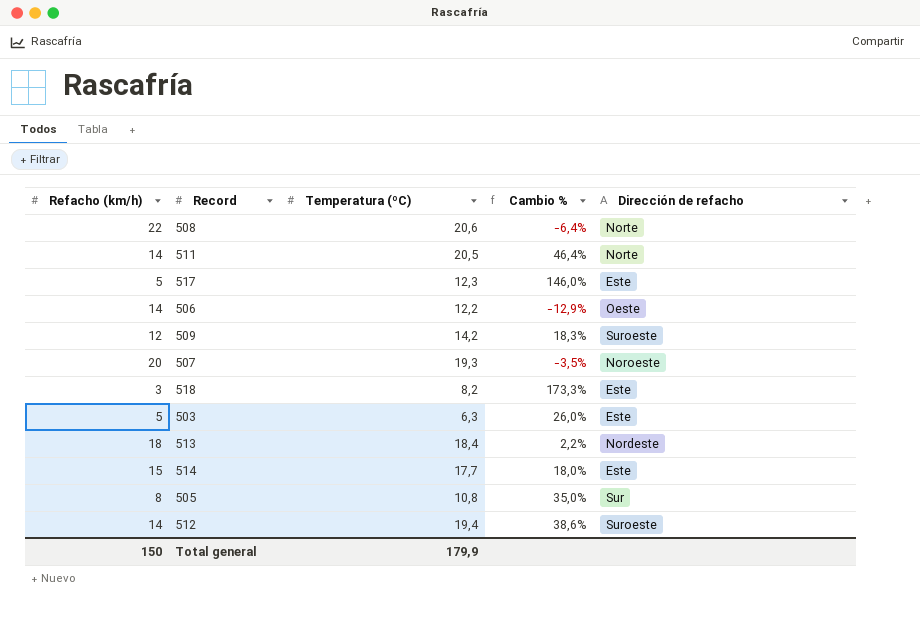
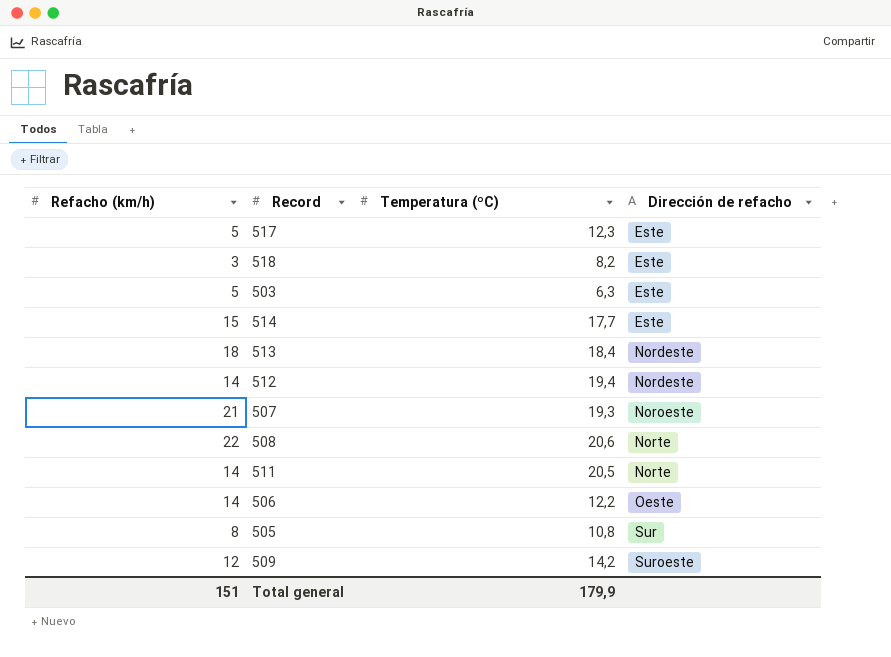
row order: none -> Dirección de refacho ascending
column Cambio % | formula: ([Temperatura (ºC)] - [Refacho (km/h)]) / [Refacho (km/h)] -> none
512 | Dirección de refacho: Suroeste -> Nordeste
507 | Refacho (km/h): 20 -> 21
Total general | Refacho (km/h): 150 -> 151

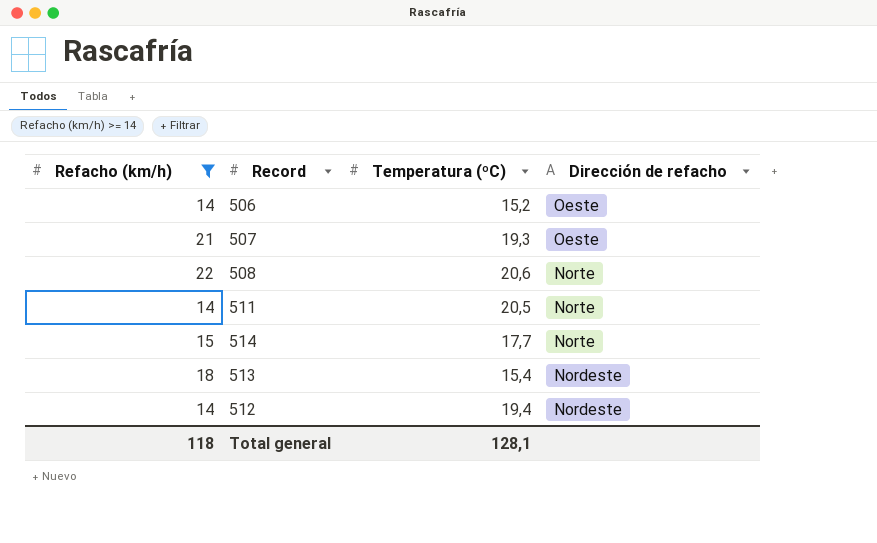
filter: none -> Refacho (km/h) >= 14
row order: Dirección de refacho ascending -> Dirección de refacho descending
506 | Temperatura (ºC): 12,2 -> 15,2
507 | Dirección de refacho: Noroeste -> Oeste
514 | Dirección de refacho: Este -> Norte
513 | Temperatura (ºC): 18,4 -> 15,4
Total general | Refacho (km/h): 151 -> 118
Total general | Temperatura (ºC): 179,9 -> 128,1

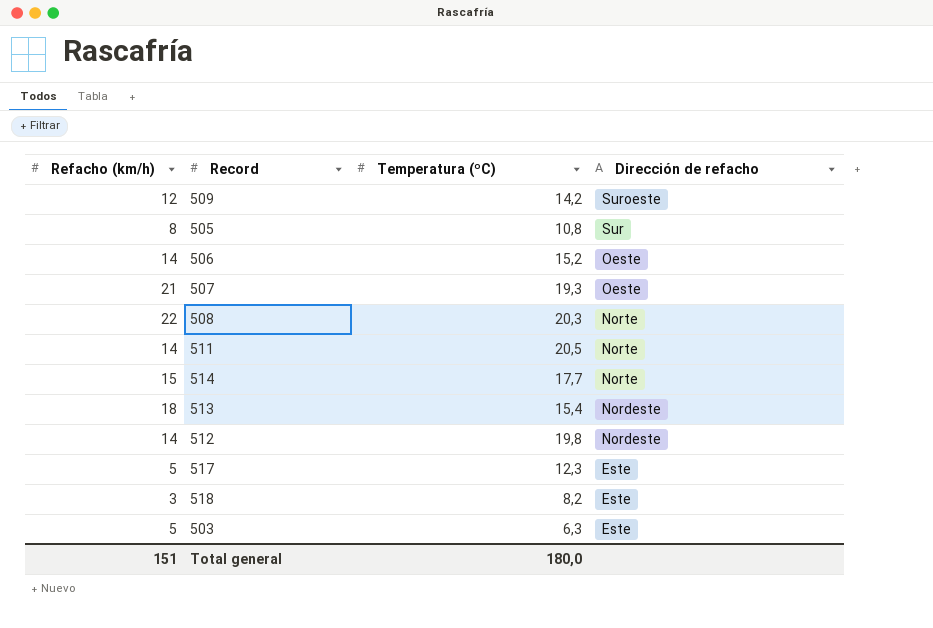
filter: Refacho (km/h) >= 14 -> none
508 | Temperatura (ºC): 20,6 -> 20,3
512 | Temperatura (ºC): 19,4 -> 19,8
Total general | Refacho (km/h): 118 -> 151
Total general | Temperatura (ºC): 128,1 -> 180,0

